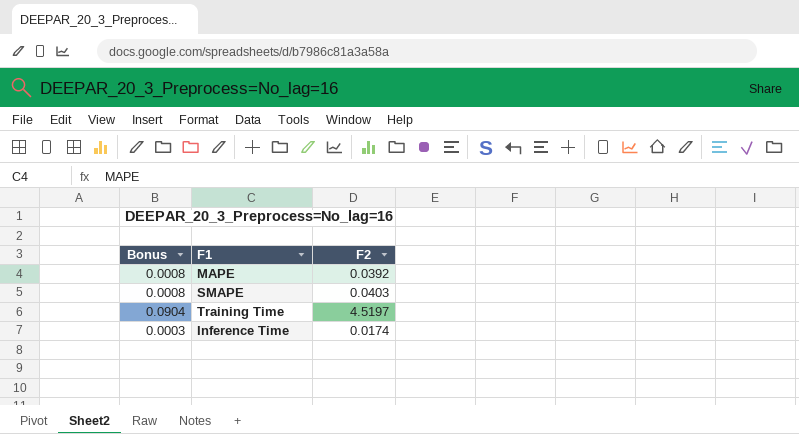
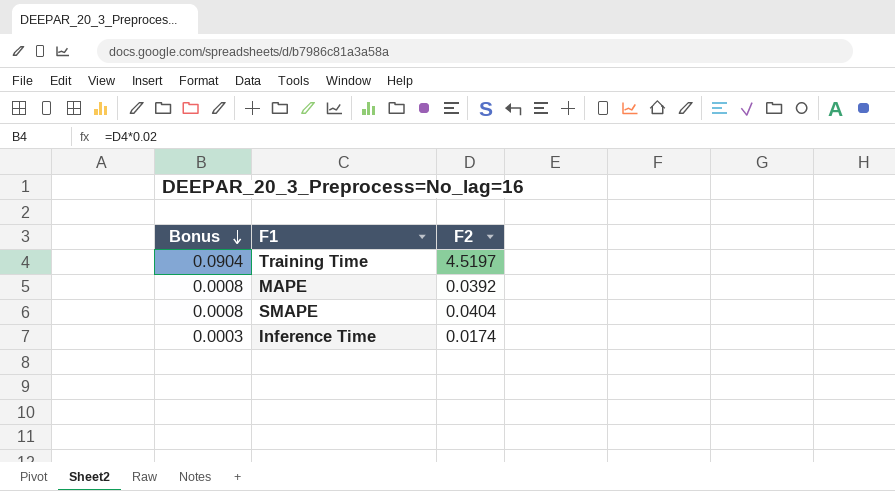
row order: none -> Bonus descending
SMAPE | F2: 0.0403 -> 0.0404

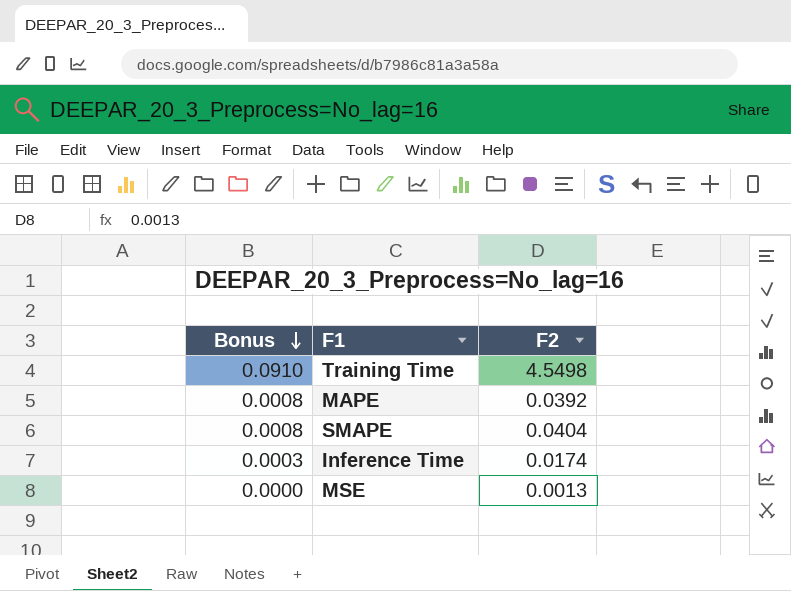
Training Time | Bonus: 0.0904 -> 0.0910
Training Time | F2: 4.5197 -> 4.5498
row MSE: none -> 0.0000 | 0.0013

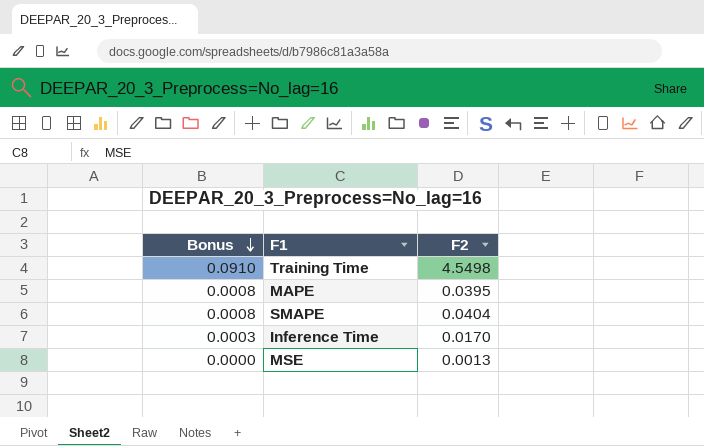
MAPE | F2: 0.0392 -> 0.0395
Inference Time | F2: 0.0174 -> 0.0170

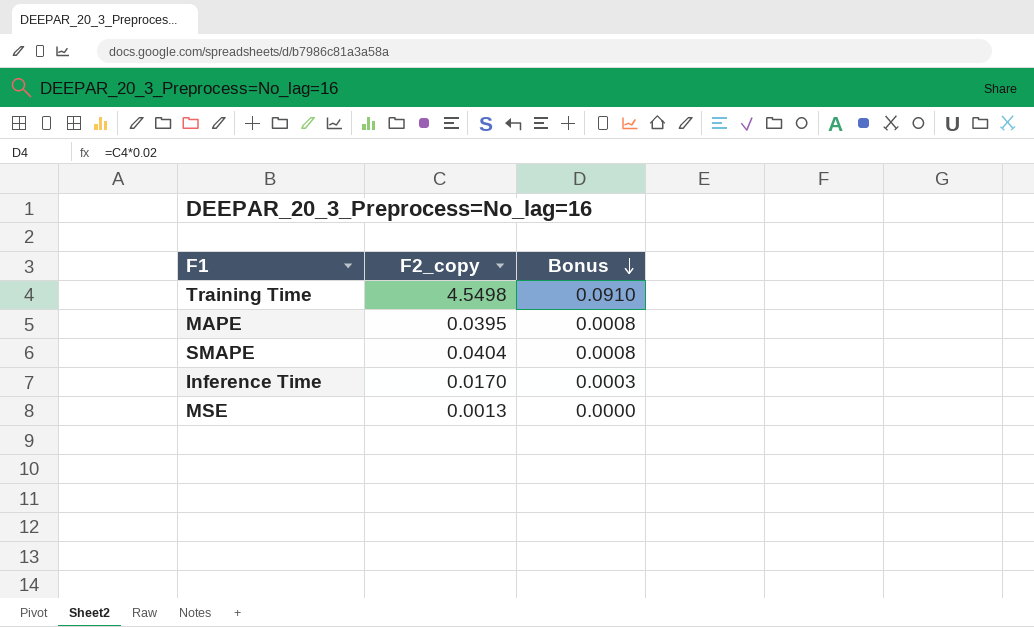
column name: F2 -> F2_copy
column Bonus | position: 1 -> 3

